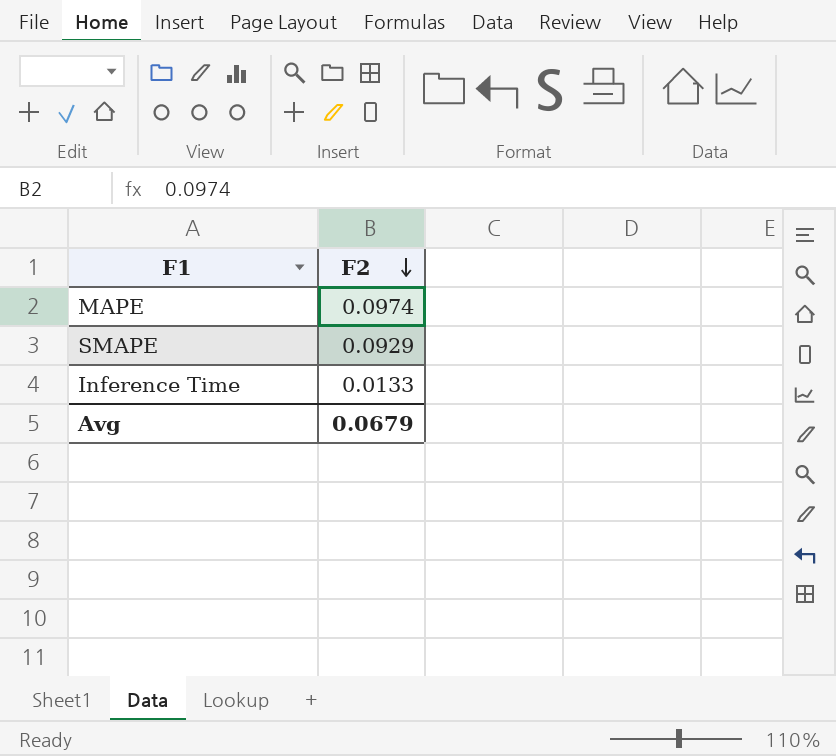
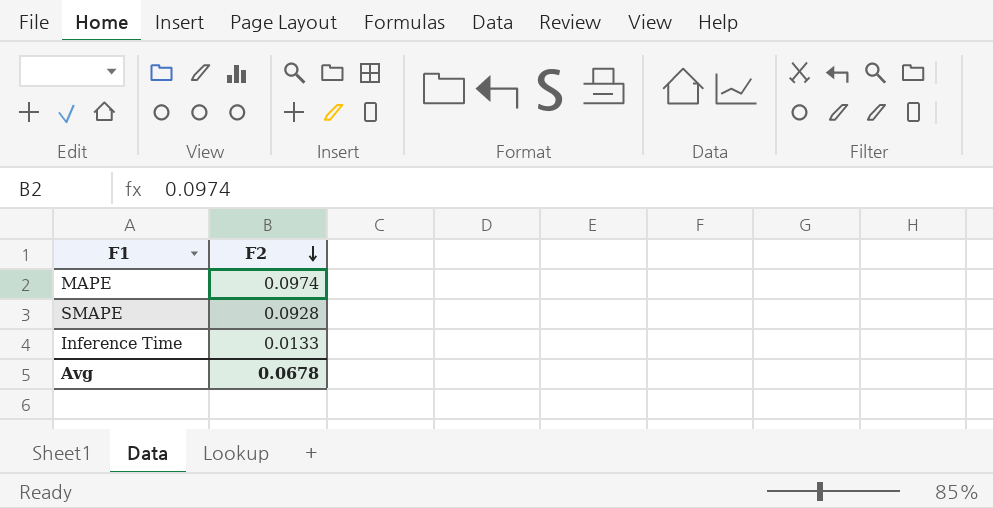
SMAPE | F2: 0.0929 -> 0.0928
Avg | F2: 0.0679 -> 0.0678

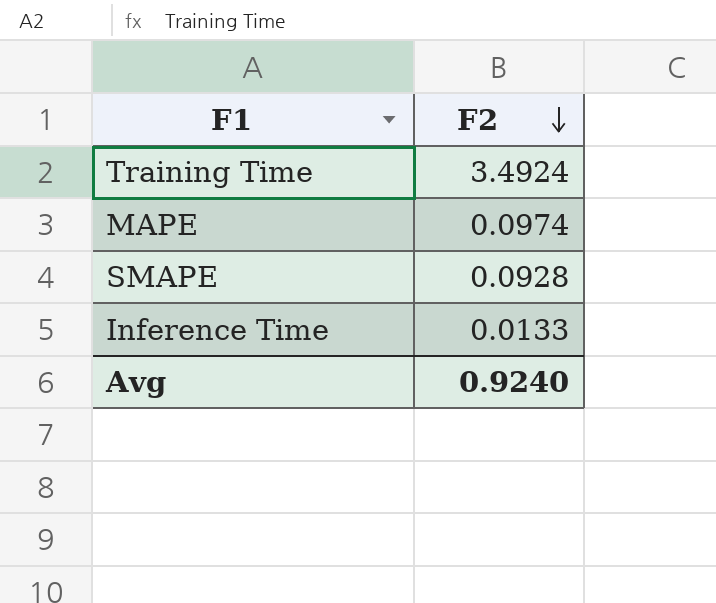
row Training Time: none -> 3.4924
Avg | F2: 0.0678 -> 0.9240

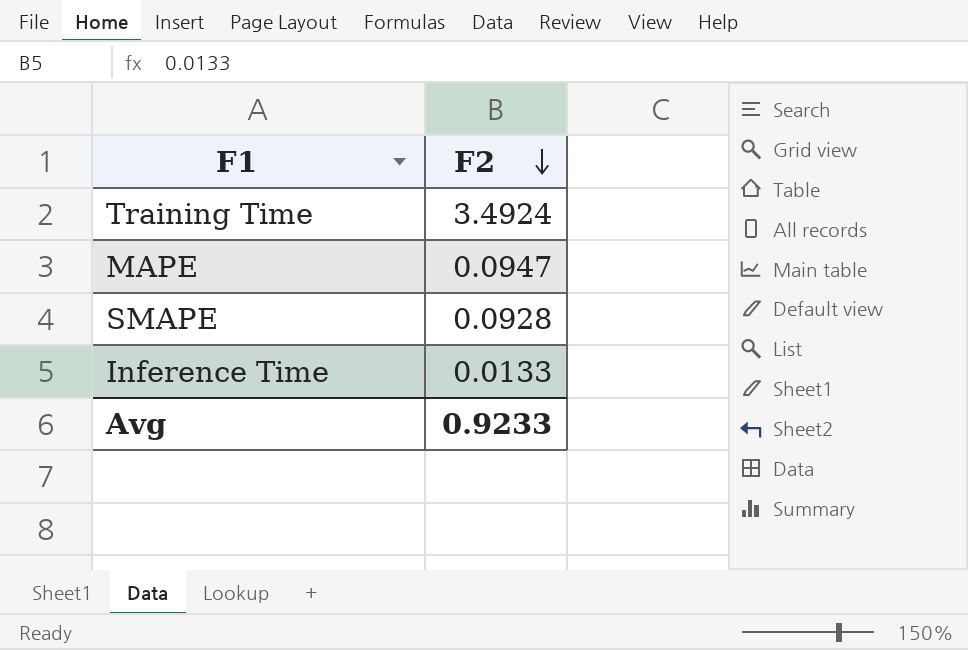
MAPE | F2: 0.0974 -> 0.0947
Avg | F2: 0.9240 -> 0.9233

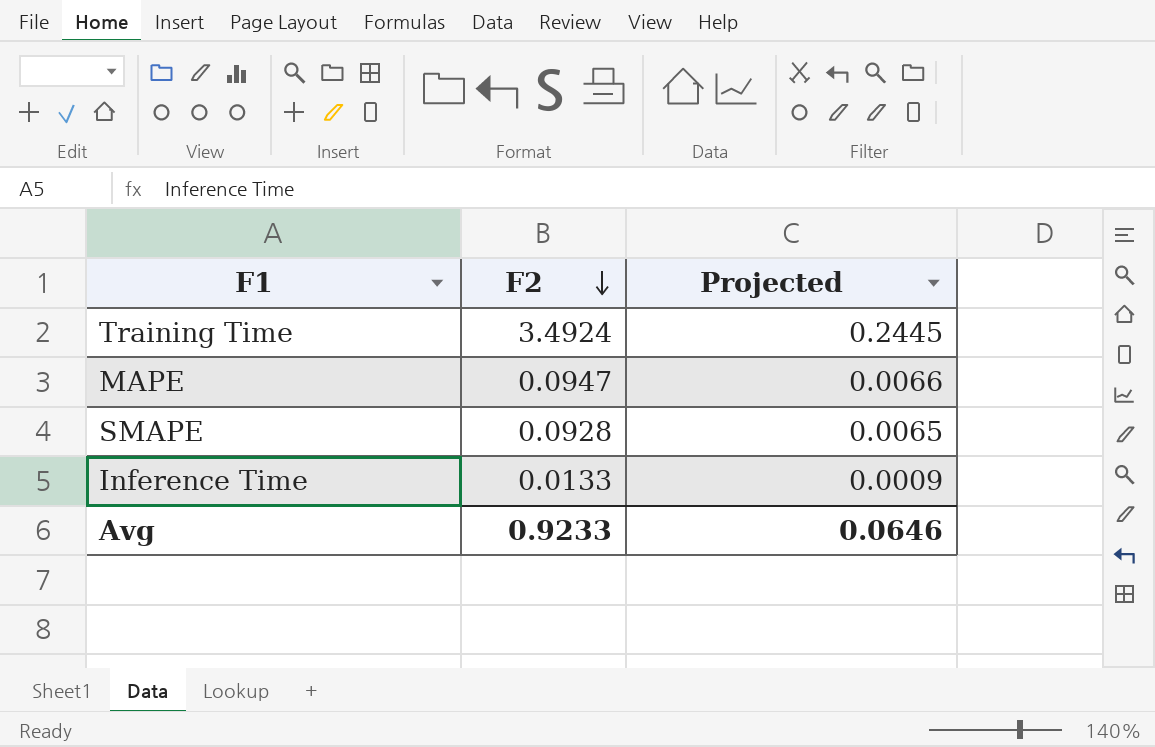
column Projected | formula: none -> [F2] * 0.07

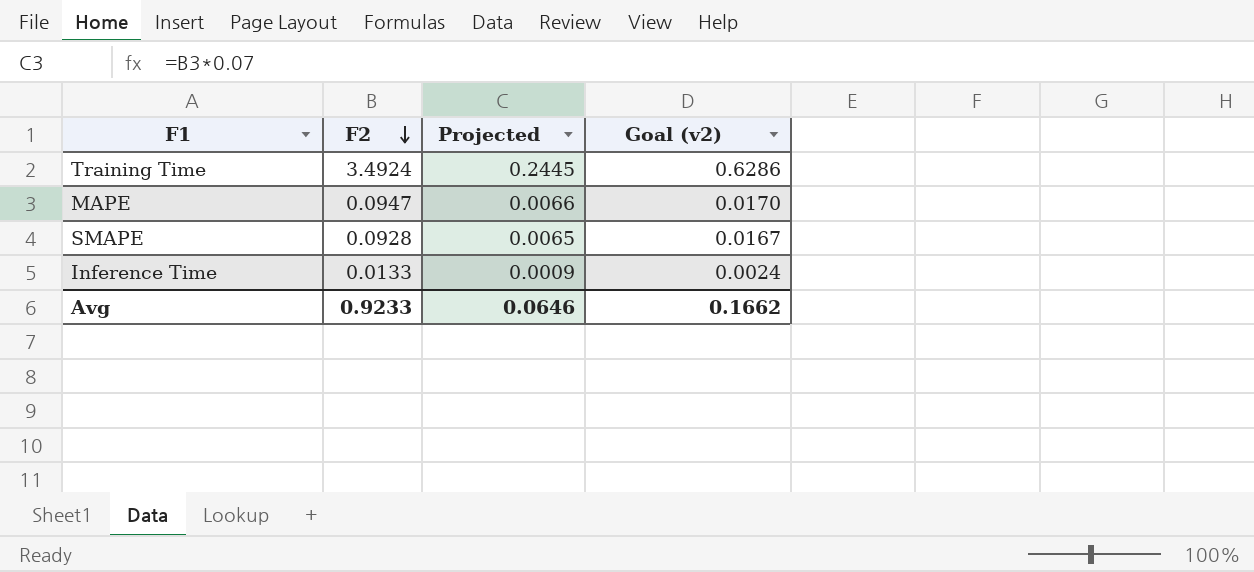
column Goal (v2) | formula: none -> [F2] * 0.18

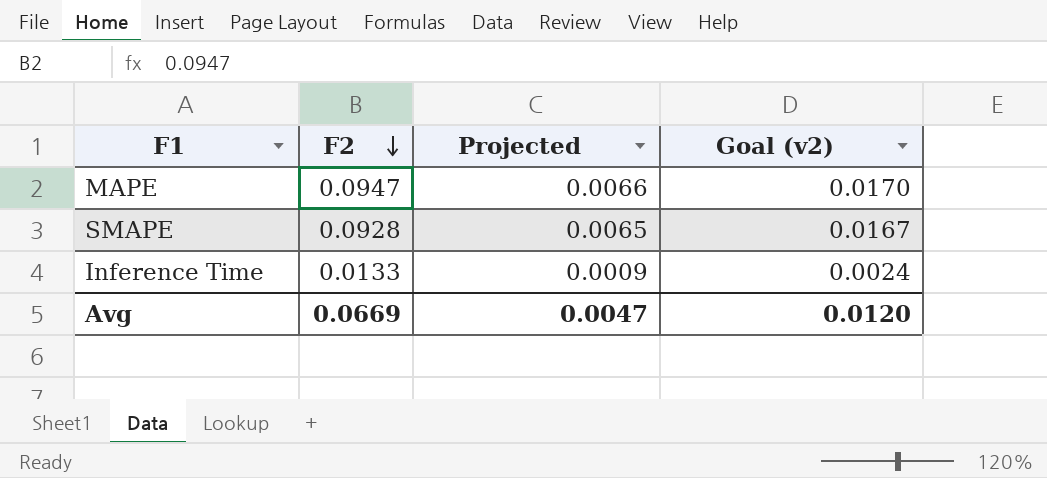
row Training Time: 3.4924 | 0.2445 | 0.6286 -> none
Avg | F2: 0.9233 -> 0.0669
Avg | Projected: 0.0646 -> 0.0047
Avg | Goal (v2): 0.1662 -> 0.0120

